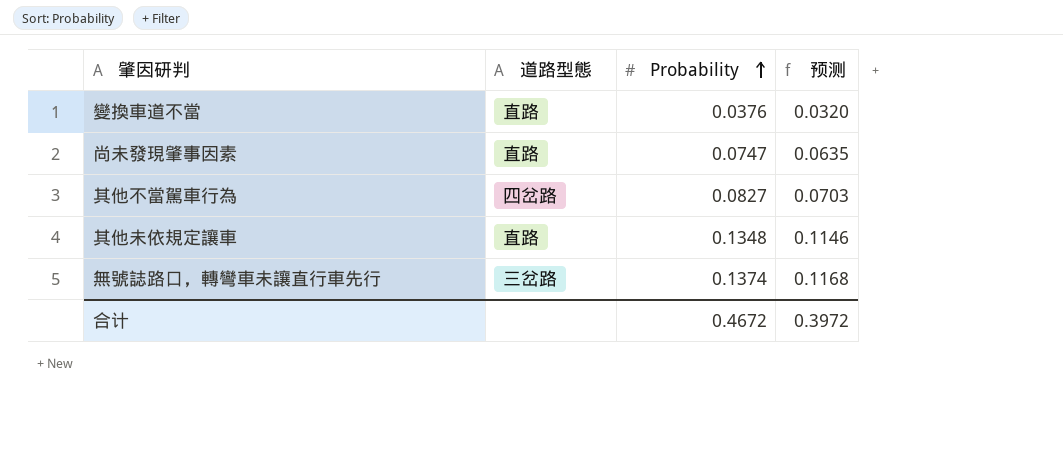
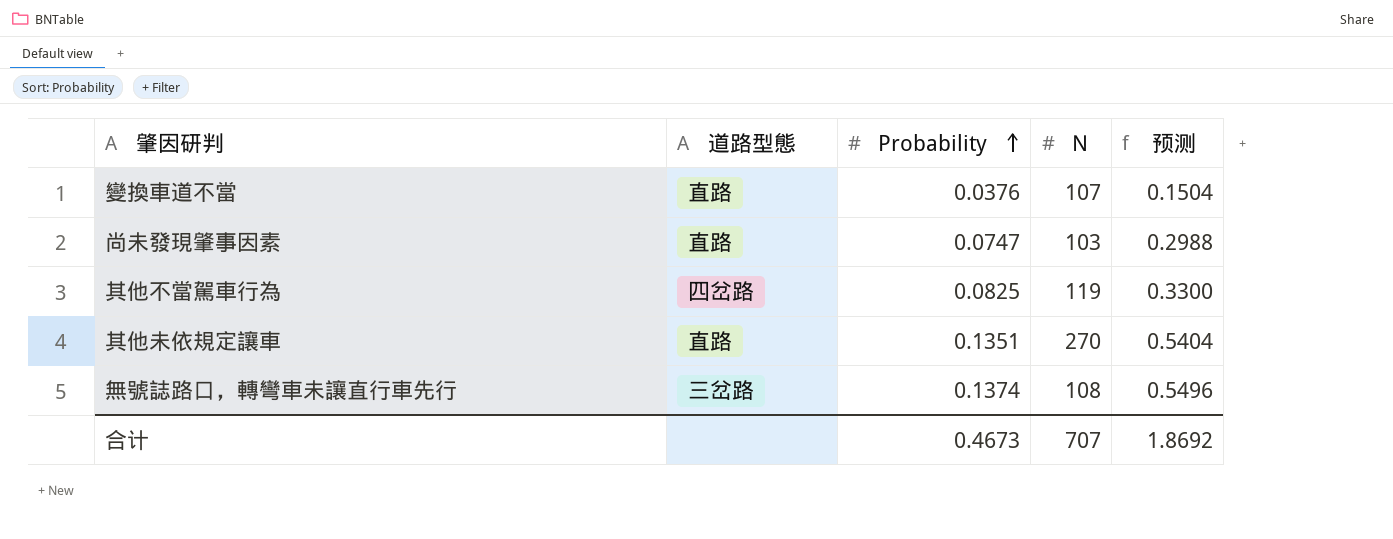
column N | position: none -> 4
column 预测 | formula: [Probability] * 0.85 -> [Probability] * 4
其他不當駕車行為 | Probability: 0.0827 -> 0.0825
其他未依規定讓車 | Probability: 0.1348 -> 0.1351
合计 | Probability: 0.4672 -> 0.4673
合计 | 预测: 0.3972 -> 1.8692

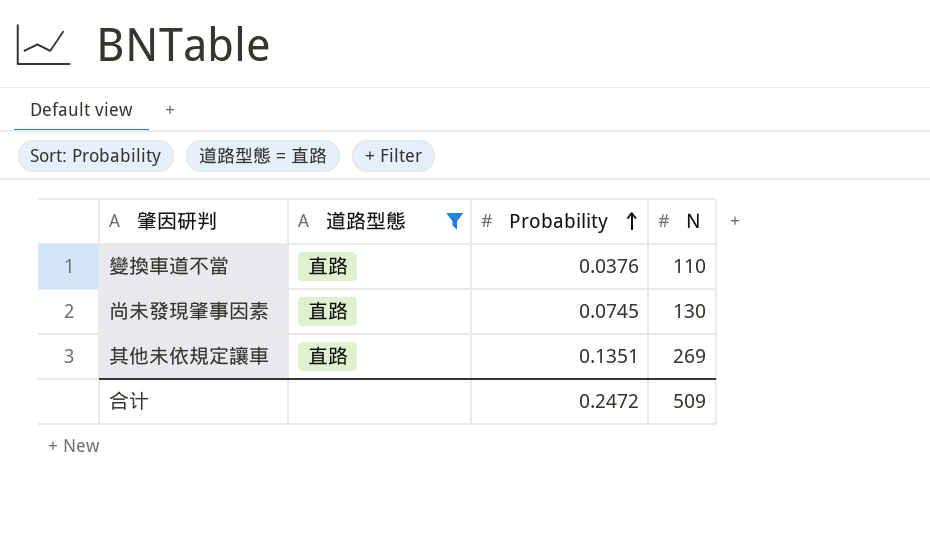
filter: none -> 道路型態 = 直路
column 预测 | formula: [Probability] * 4 -> none
變換車道不當 | N: 107 -> 110
尚未發現肇事因素 | Probability: 0.0747 -> 0.0745
尚未發現肇事因素 | N: 103 -> 130
其他未依規定讓車 | N: 270 -> 269
合计 | Probability: 0.4673 -> 0.2472
合计 | N: 707 -> 509

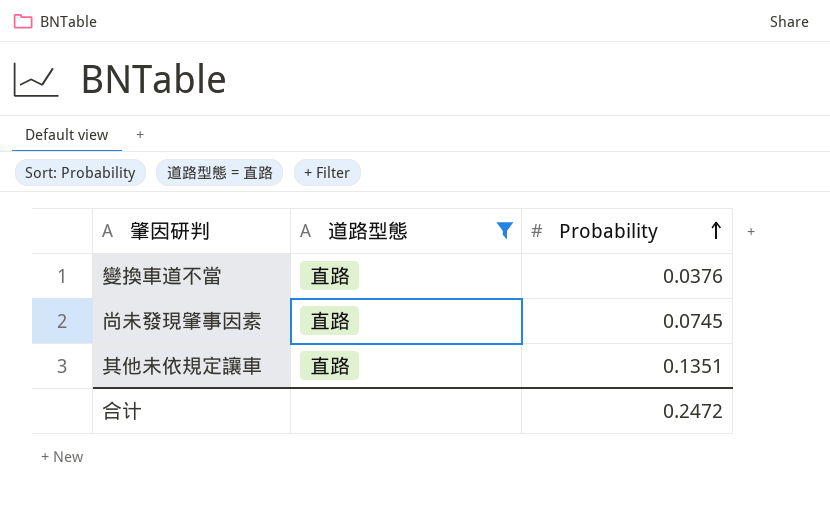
column N | position: 4 -> none

